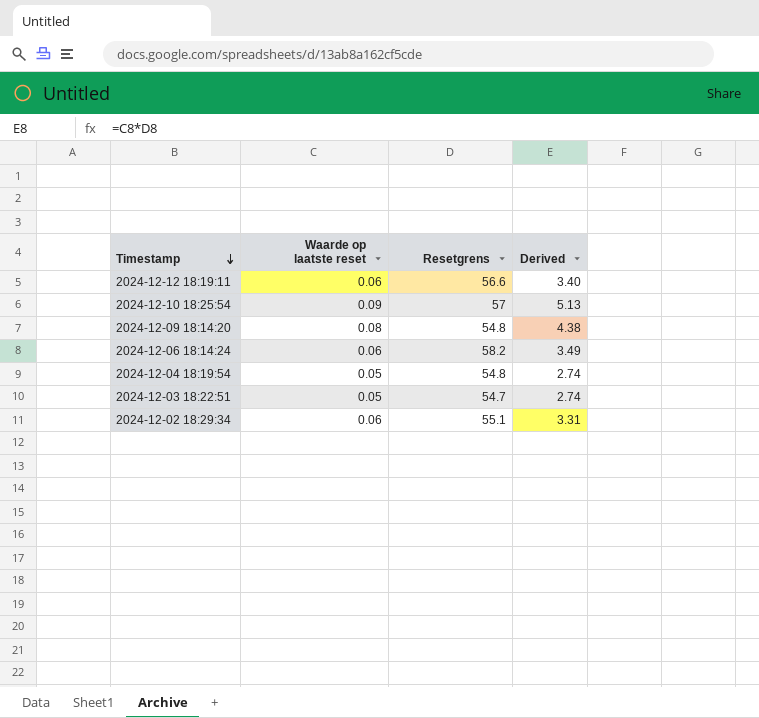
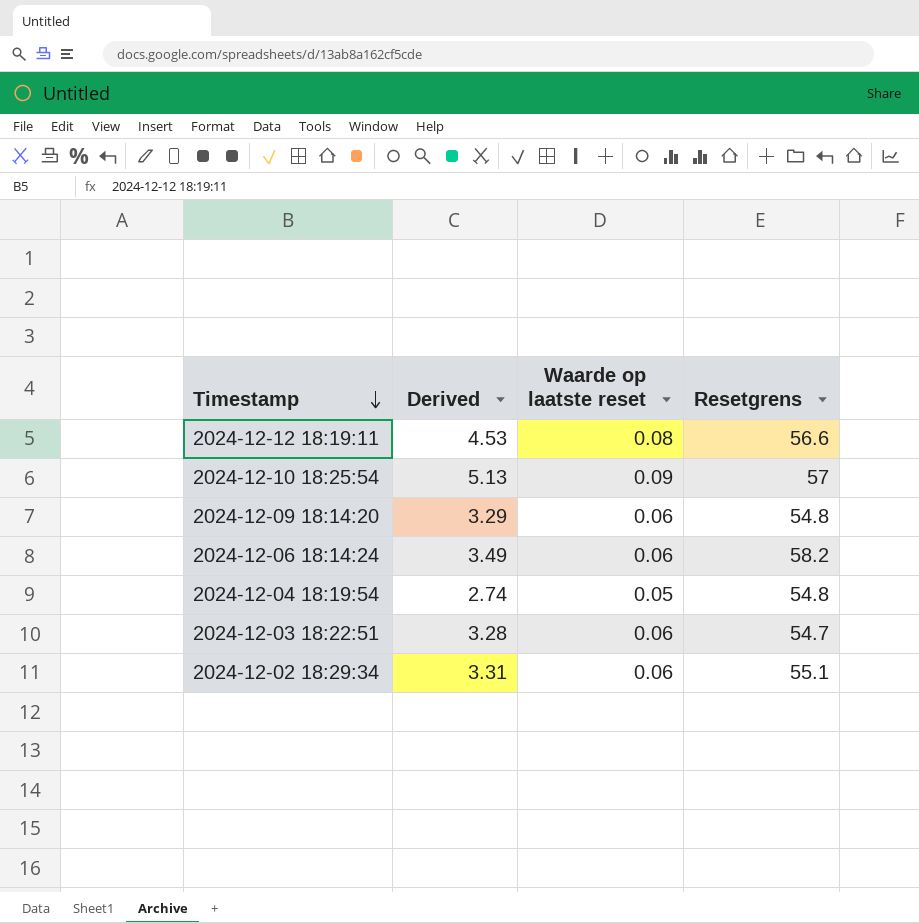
column Derived | position: 4 -> 2
2024-12-12 18:19:11 | Derived: 3.40 -> 4.53
2024-12-12 18:19:11 | Waarde op laatste reset: 0.06 -> 0.08
2024-12-09 18:14:20 | Derived: 4.38 -> 3.29
2024-12-09 18:14:20 | Waarde op laatste reset: 0.08 -> 0.06
2024-12-03 18:22:51 | Derived: 2.74 -> 3.28
2024-12-03 18:22:51 | Waarde op laatste reset: 0.05 -> 0.06

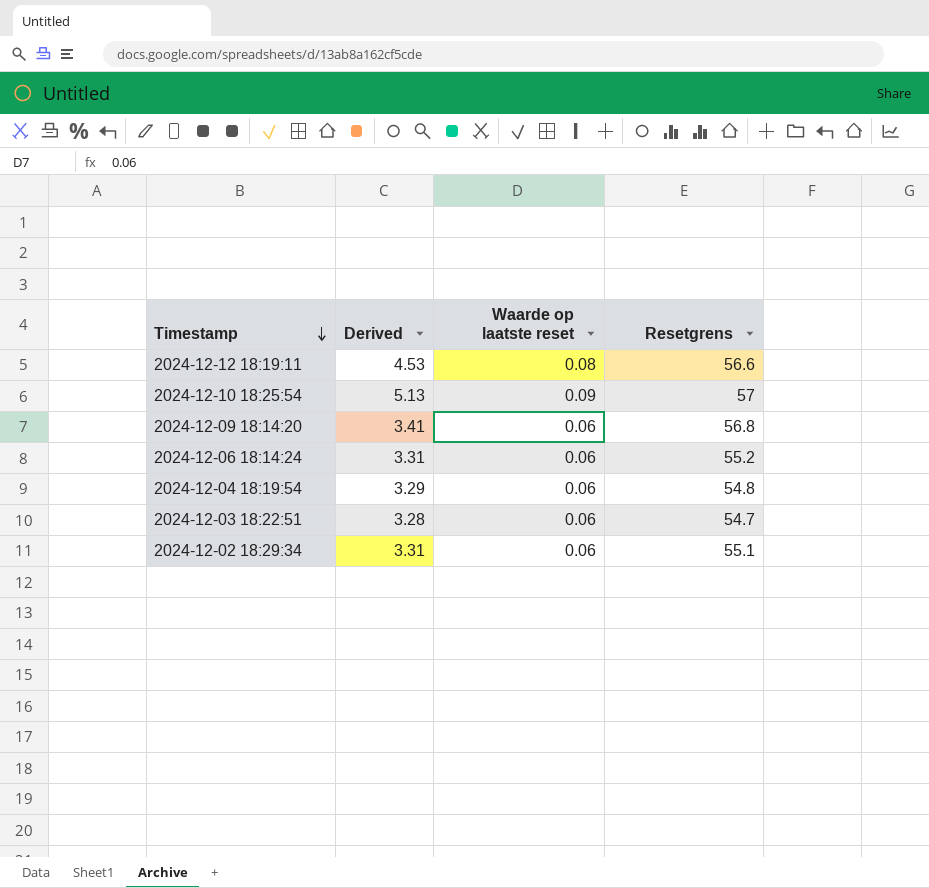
2024-12-09 18:14:20 | Derived: 3.29 -> 3.41
2024-12-09 18:14:20 | Resetgrens: 54.8 -> 56.8
2024-12-06 18:14:24 | Derived: 3.49 -> 3.31
2024-12-06 18:14:24 | Resetgrens: 58.2 -> 55.2
2024-12-04 18:19:54 | Derived: 2.74 -> 3.29
2024-12-04 18:19:54 | Waarde op laatste reset: 0.05 -> 0.06

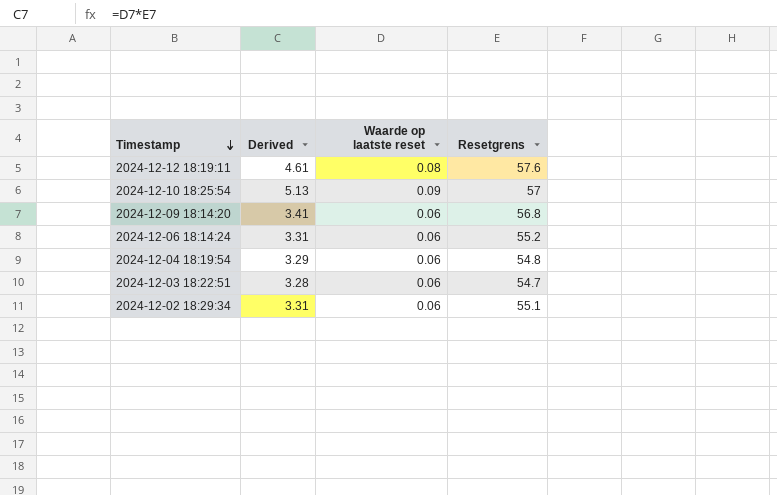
2024-12-12 18:19:11 | Derived: 4.53 -> 4.61
2024-12-12 18:19:11 | Resetgrens: 56.6 -> 57.6

